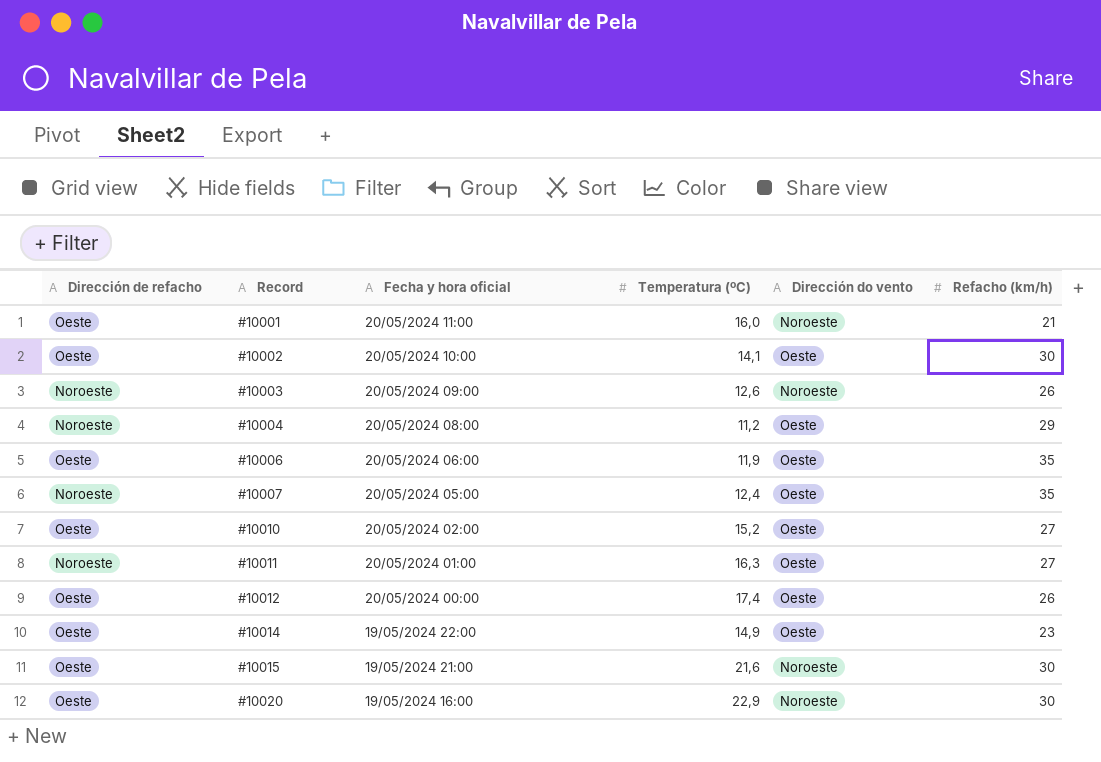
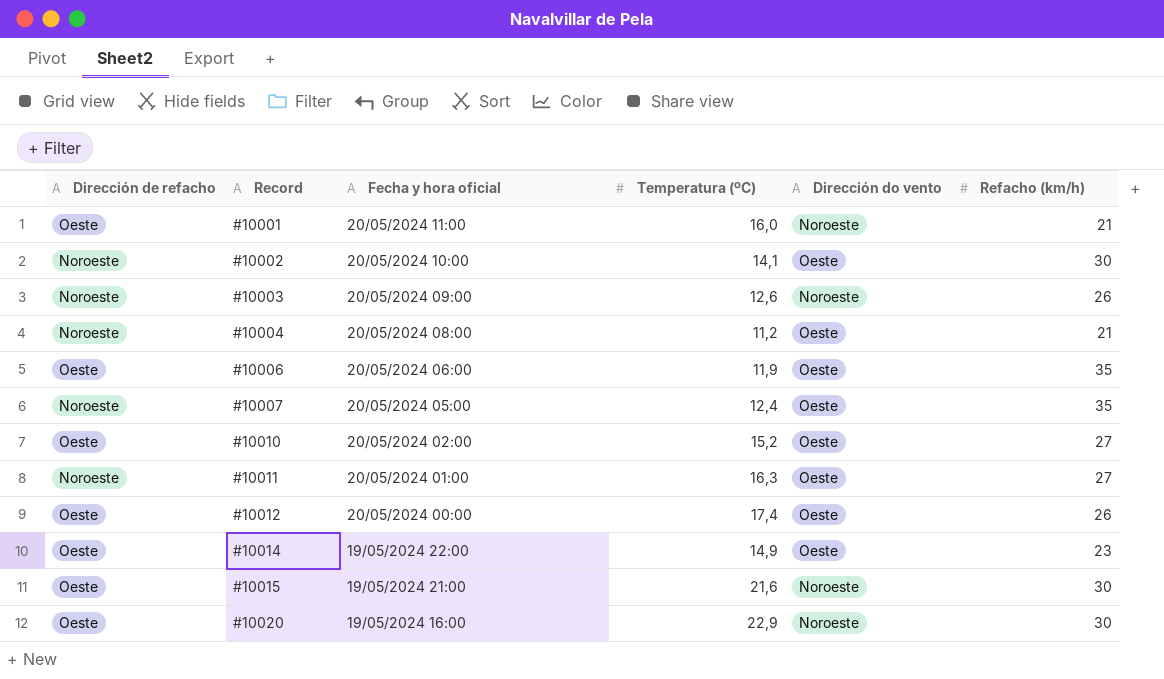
#10002 | Dirección de refacho: Oeste -> Noroeste
#10004 | Refacho (km/h): 29 -> 21

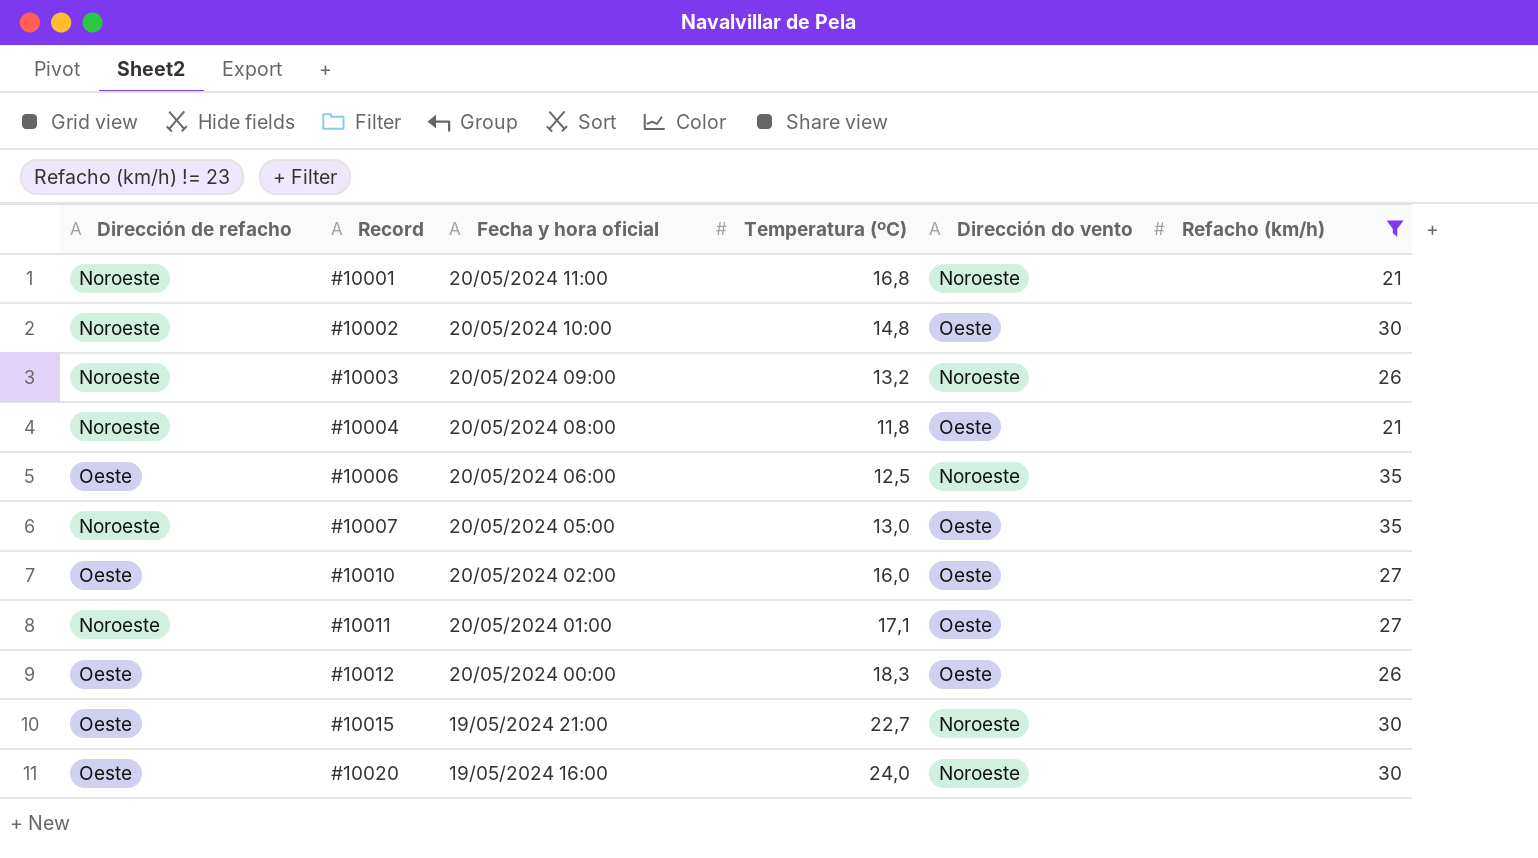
filter: none -> Refacho (km/h) != 23
#10001 | Dirección de refacho: Oeste -> Noroeste
#10001 | Temperatura (ºC): 16,0 -> 16,8
#10002 | Temperatura (ºC): 14,1 -> 14,8
#10003 | Temperatura (ºC): 12,6 -> 13,2
#10004 | Temperatura (ºC): 11,2 -> 11,8
#10006 | Temperatura (ºC): 11,9 -> 12,5
#10006 | Dirección do vento: Oeste -> Noroeste
#10007 | Temperatura (ºC): 12,4 -> 13,0
#10010 | Temperatura (ºC): 15,2 -> 16,0
#10011 | Temperatura (ºC): 16,3 -> 17,1
#10012 | Temperatura (ºC): 17,4 -> 18,3
#10015 | Temperatura (ºC): 21,6 -> 22,7
#10020 | Temperatura (ºC): 22,9 -> 24,0

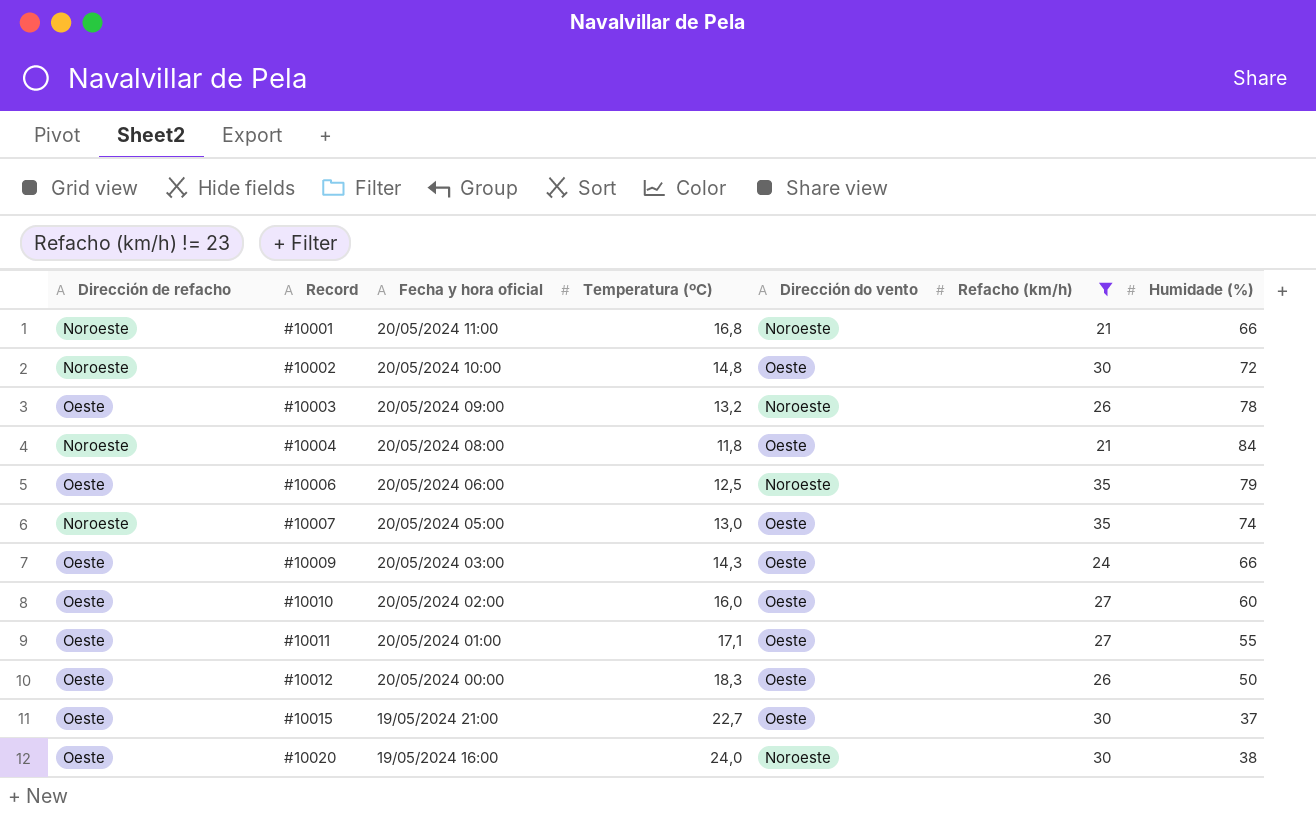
column Humidade (%) | position: none -> 7
#10003 | Dirección de refacho: Noroeste -> Oeste
row #10009: none -> Oeste | 20/05/2024 03:00 | 14,3 | Oeste | 24 | 66
#10011 | Dirección de refacho: Noroeste -> Oeste
#10015 | Dirección do vento: Noroeste -> Oeste

